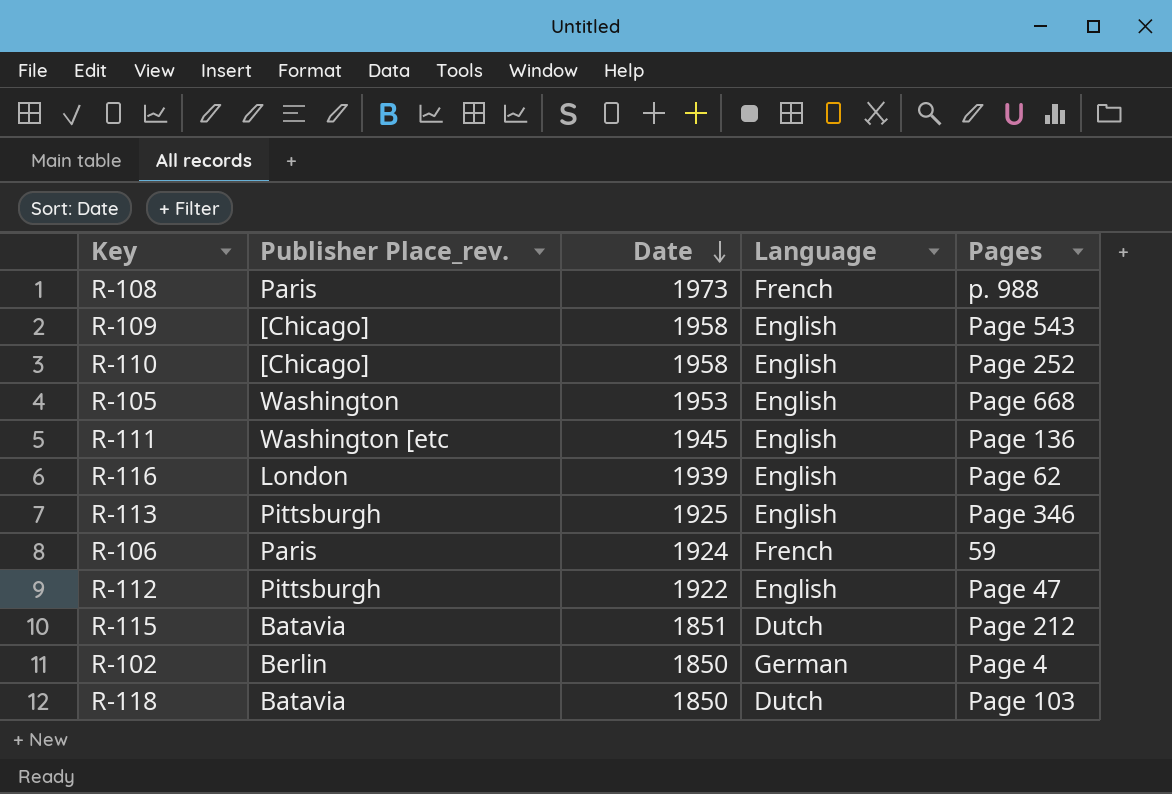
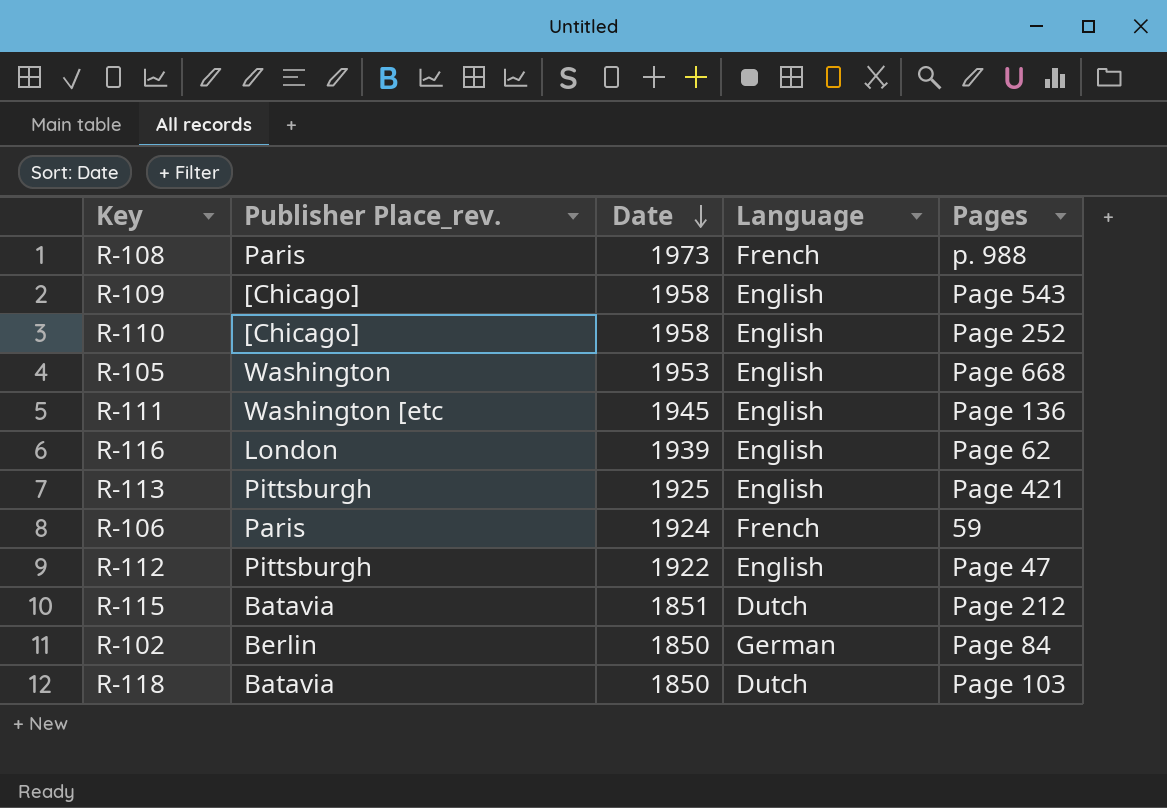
R-113 | Pages: Page 346 -> Page 421
R-102 | Pages: Page 4 -> Page 84

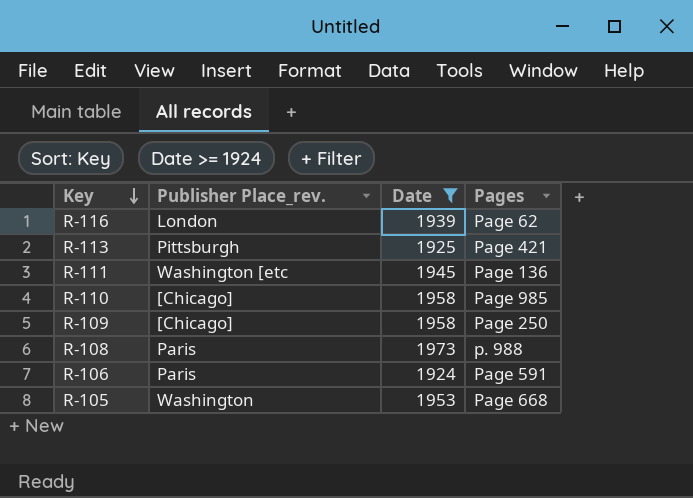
filter: none -> Date >= 1924
row order: Date descending -> Key descending
column Language | position: 4 -> none
R-110 | Pages: Page 252 -> Page 985
R-109 | Pages: Page 543 -> Page 250
R-106 | Pages: 59 -> Page 591

